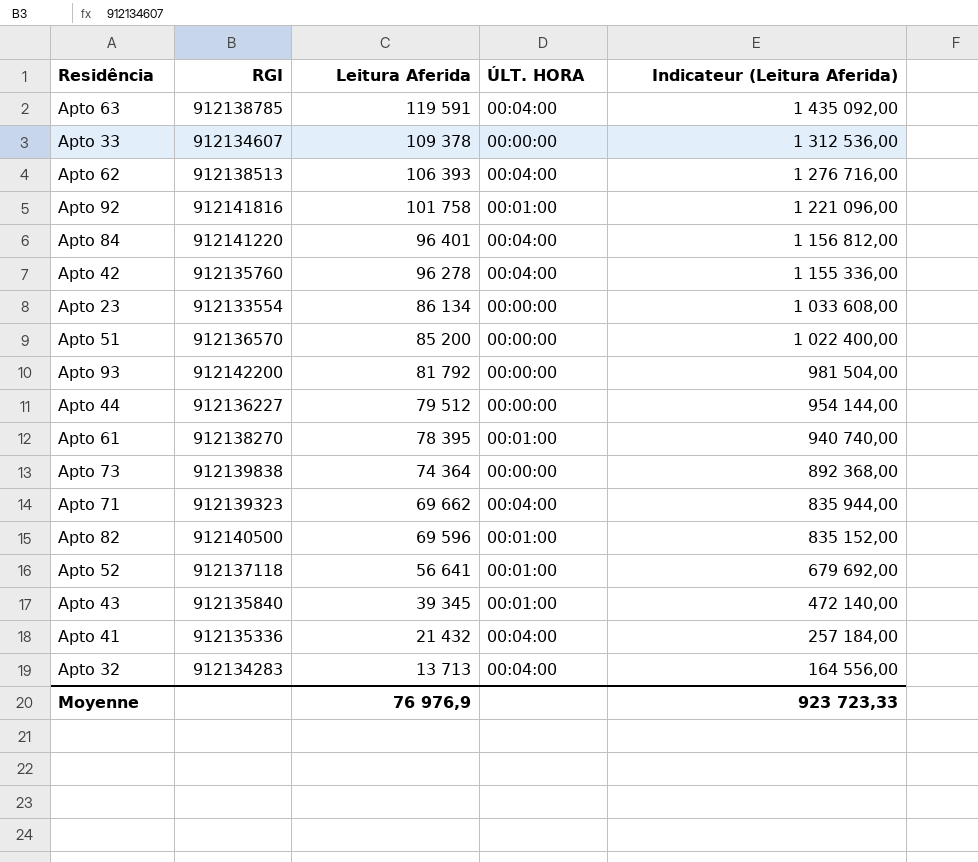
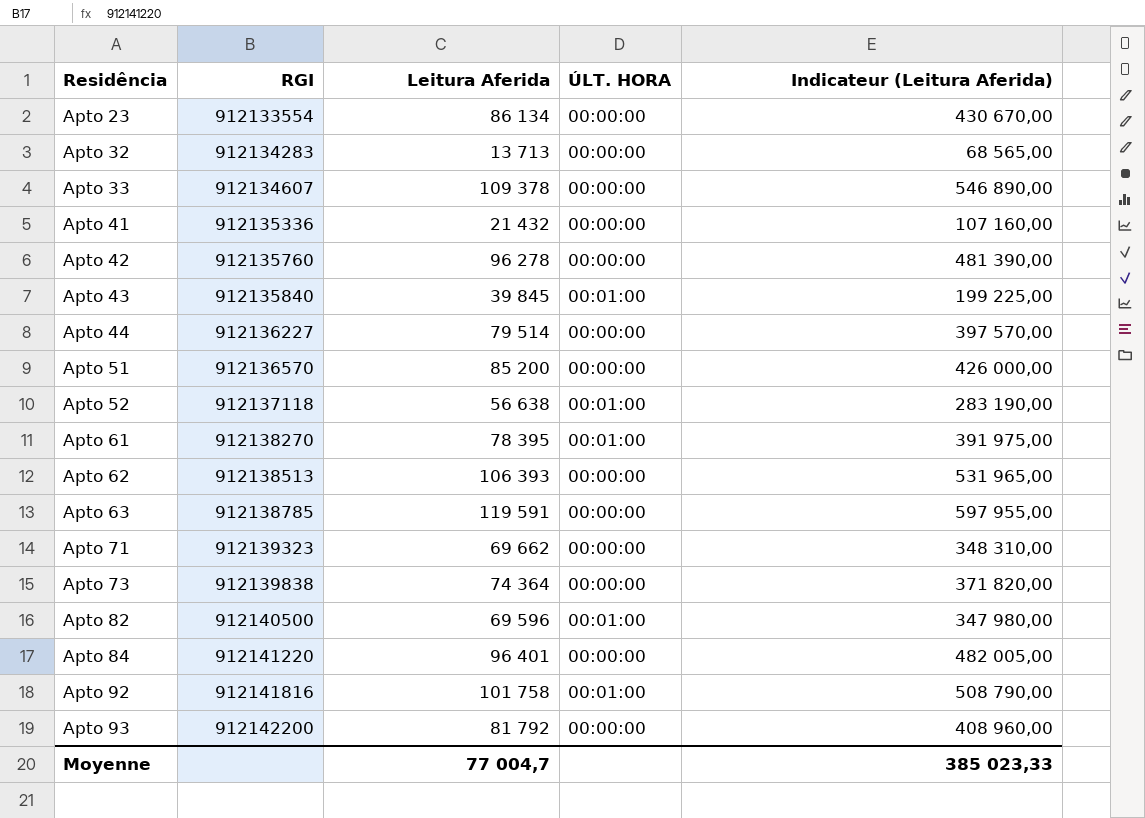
row order: Leitura Aferida descending -> Residência ascending
column Indicateur (Leitura Aferida) | formula: [Leitura Aferida] * 12 -> [Leitura Aferida] * 5
Apto 32 | ÚLT. HORA: 00:04:00 -> 00:00:00
Apto 41 | ÚLT. HORA: 00:04:00 -> 00:00:00
Apto 42 | ÚLT. HORA: 00:04:00 -> 00:00:00
Apto 43 | Leitura Aferida: 39 345 -> 39 845
Apto 44 | Leitura Aferida: 79 512 -> 79 514
Apto 52 | Leitura Aferida: 56 641 -> 56 638
Apto 62 | ÚLT. HORA: 00:04:00 -> 00:00:00
Apto 63 | ÚLT. HORA: 00:04:00 -> 00:00:00
Apto 71 | ÚLT. HORA: 00:04:00 -> 00:00:00
Apto 84 | ÚLT. HORA: 00:04:00 -> 00:00:00
Moyenne | Leitura Aferida: 76 976,9 -> 77 004,7
Moyenne | Indicateur (Leitura Aferida): 923 723,33 -> 385 023,33

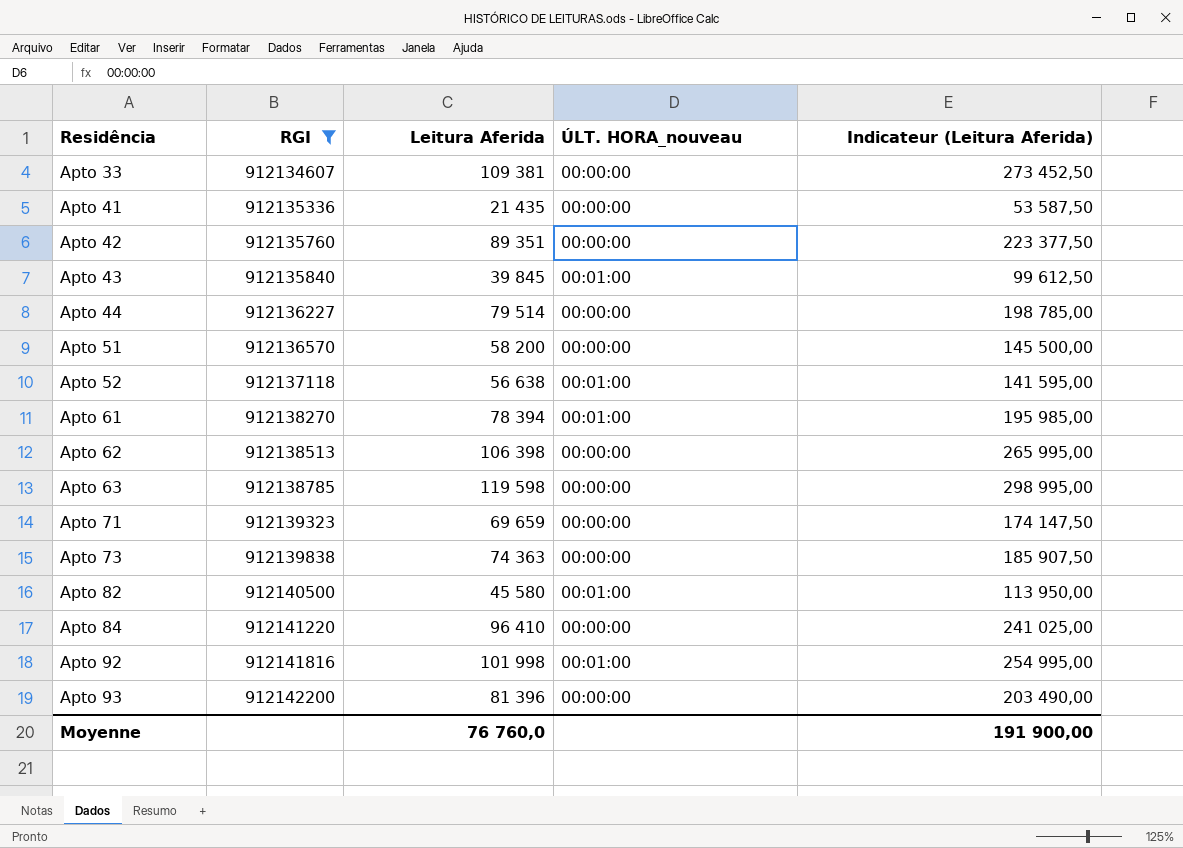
filter: none -> RGI >= 912134607
column name: ÚLT. HORA -> ÚLT. HORA_nouveau
column Indicateur (Leitura Aferida) | formula: [Leitura Aferida] * 5 -> [Leitura Aferida] * 2,5
Apto 33 | Leitura Aferida: 109 378 -> 109 381
Apto 41 | Leitura Aferida: 21 432 -> 21 435
Apto 42 | Leitura Aferida: 96 278 -> 89 351
Apto 51 | Leitura Aferida: 85 200 -> 58 200
Apto 61 | Leitura Aferida: 78 395 -> 78 394
Apto 62 | Leitura Aferida: 106 393 -> 106 398
Apto 63 | Leitura Aferida: 119 591 -> 119 598
Apto 71 | Leitura Aferida: 69 662 -> 69 659
Apto 73 | Leitura Aferida: 74 364 -> 74 363
Apto 82 | Leitura Aferida: 69 596 -> 45 580
Apto 84 | Leitura Aferida: 96 401 -> 96 410
Apto 92 | Leitura Aferida: 101 758 -> 101 998
Apto 93 | Leitura Aferida: 81 792 -> 81 396
Moyenne | Leitura Aferida: 77 004,7 -> 76 760,0
Moyenne | Indicateur (Leitura Aferida): 385 023,33 -> 191 900,00

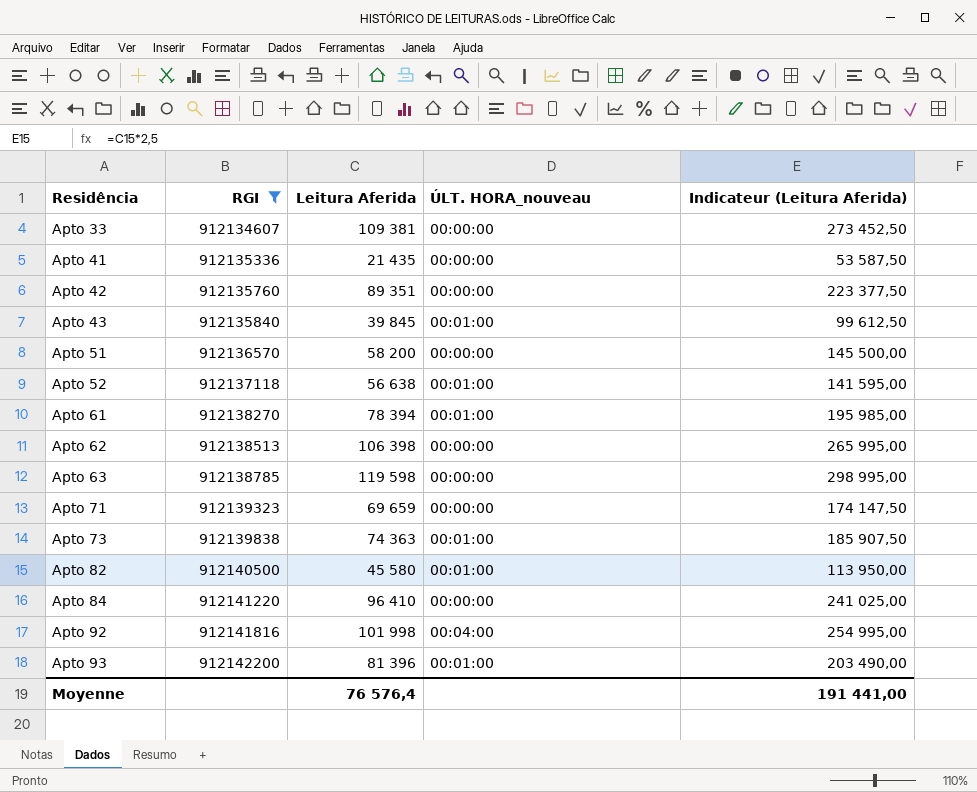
row Apto 44: 912136227 | 79 514 | 00:00:00 | 198 785,00 -> none
Apto 73 | ÚLT. HORA_nouveau: 00:00:00 -> 00:01:00
Apto 92 | ÚLT. HORA_nouveau: 00:01:00 -> 00:04:00
Apto 93 | ÚLT. HORA_nouveau: 00:00:00 -> 00:01:00
Moyenne | Leitura Aferida: 76 760,0 -> 76 576,4
Moyenne | Indicateur (Leitura Aferida): 191 900,00 -> 191 441,00

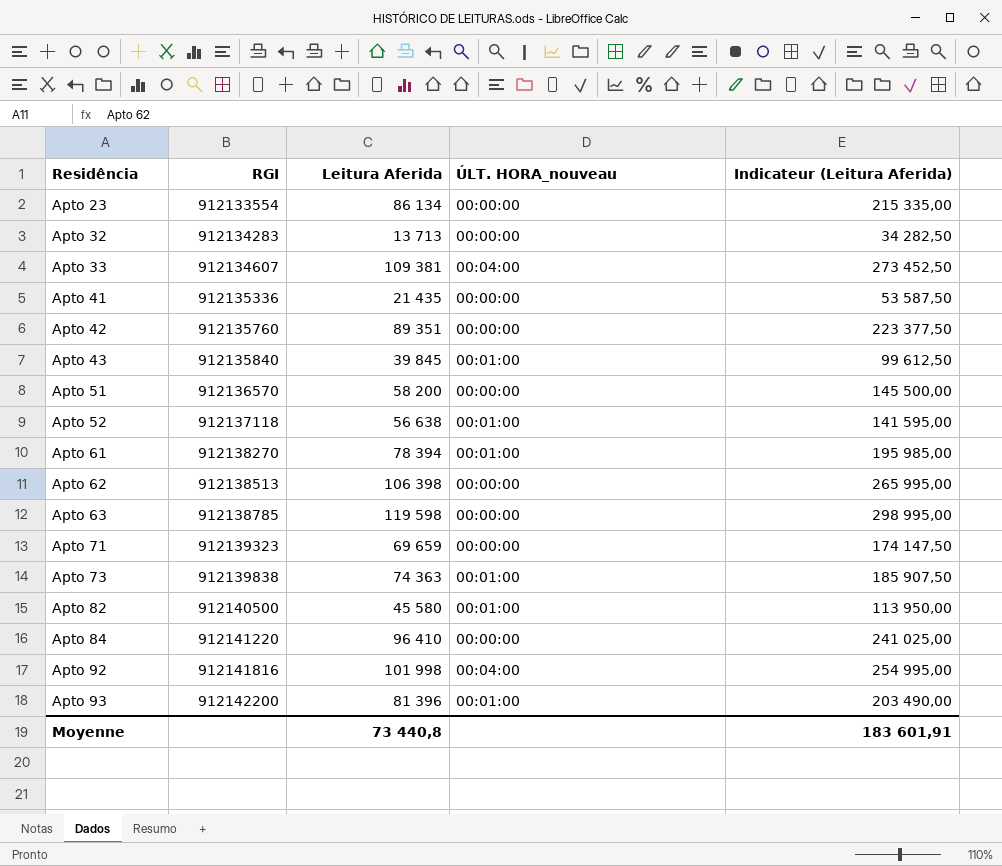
filter: RGI >= 912134607 -> none
Apto 33 | ÚLT. HORA_nouveau: 00:00:00 -> 00:04:00
Moyenne | Leitura Aferida: 76 576,4 -> 73 440,8
Moyenne | Indicateur (Leitura Aferida): 191 441,00 -> 183 601,91

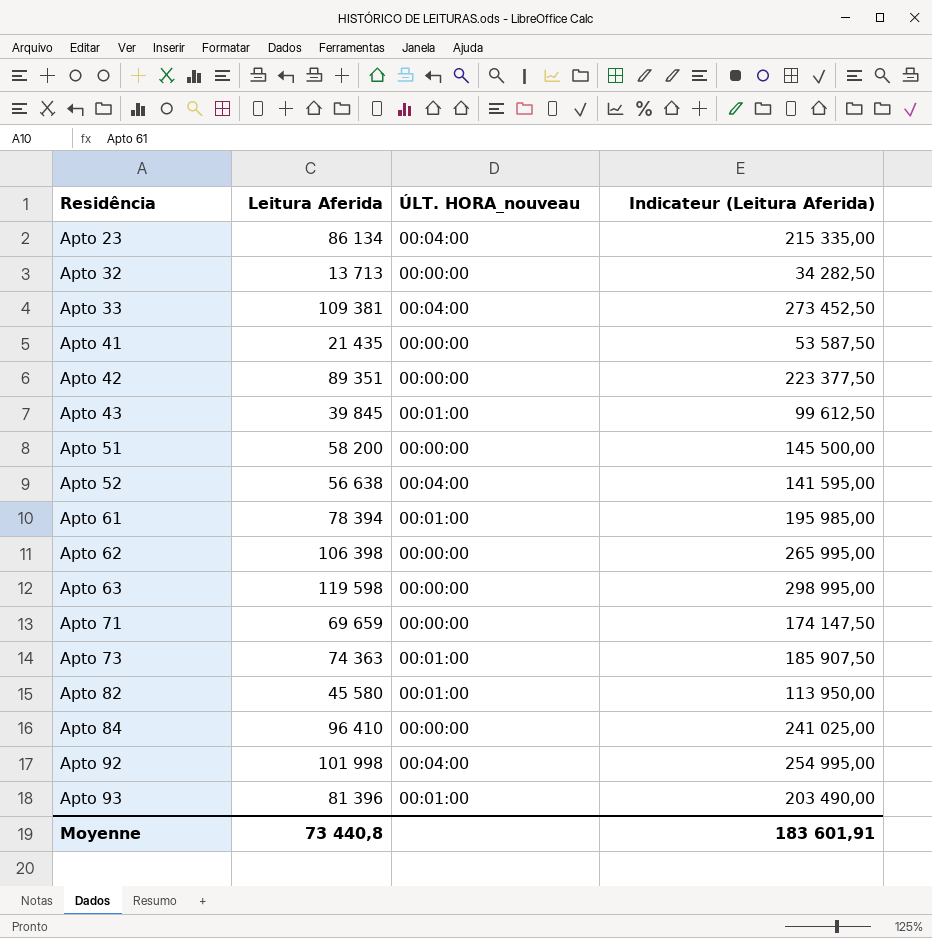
column RGI | position: 2 -> none
Apto 23 | ÚLT. HORA_nouveau: 00:00:00 -> 00:04:00
Apto 52 | ÚLT. HORA_nouveau: 00:01:00 -> 00:04:00

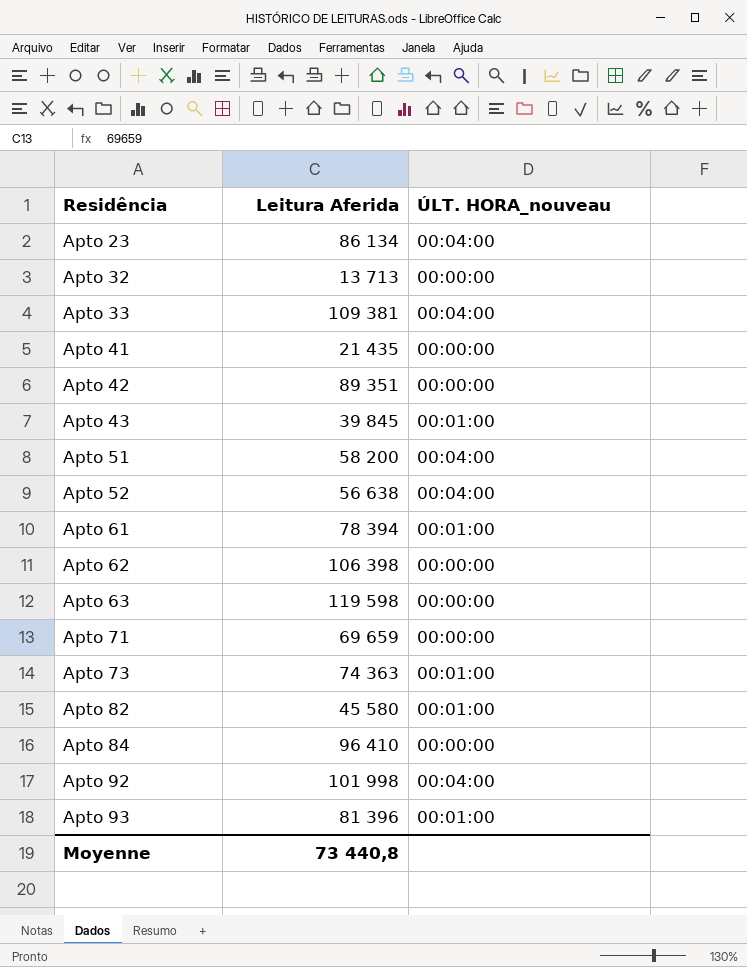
column Indicateur (Leitura Aferida) | formula: [Leitura Aferida] * 2,5 -> none
Apto 51 | ÚLT. HORA_nouveau: 00:00:00 -> 00:04:00

